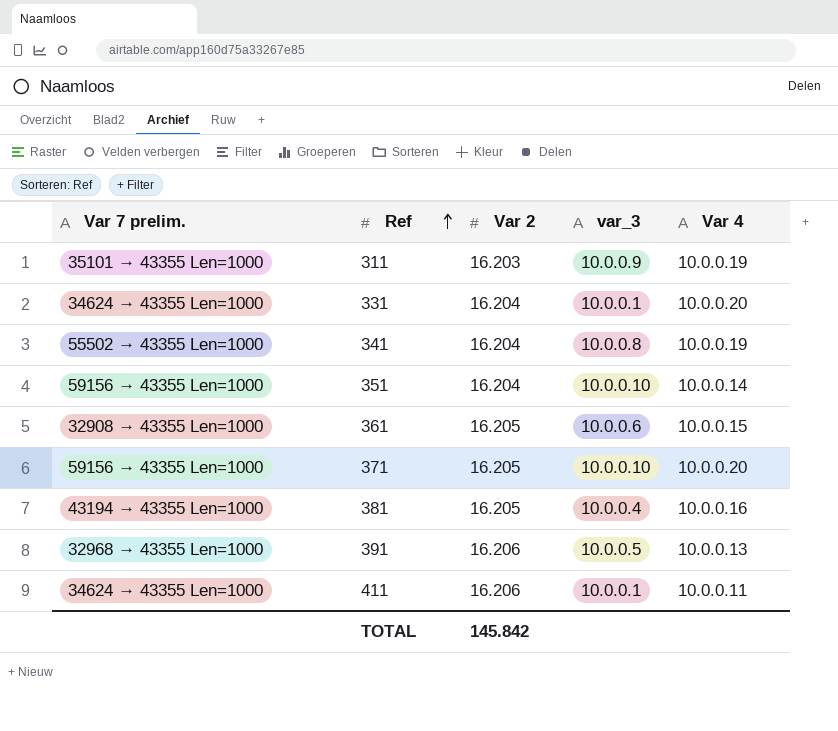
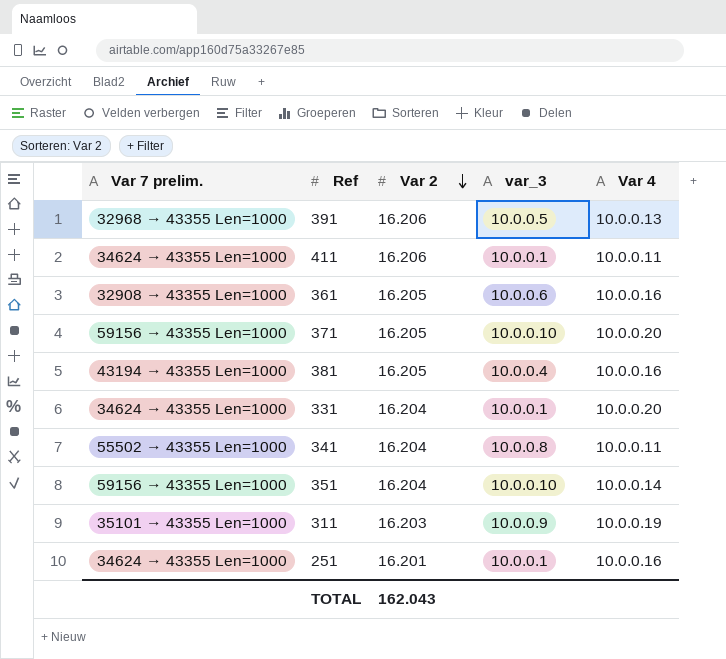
row order: Ref ascending -> Var 2 descending
361 | Var 4: 10.0.0.15 -> 10.0.0.16
341 | Var 4: 10.0.0.19 -> 10.0.0.11
row 251: none -> 34624 → 43355 Len=1000 | 16.201 | 10.0.0.1 | 10.0.0.16
TOTAL | Var 2: 145.842 -> 162.043

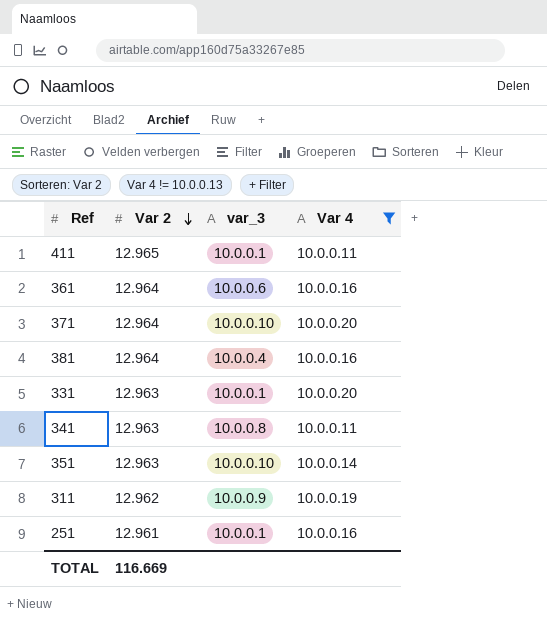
filter: none -> Var 4 != 10.0.0.13
column Var 7 prelim. | position: 1 -> none
411 | Var 2: 16.206 -> 12.965
361 | Var 2: 16.205 -> 12.964
371 | Var 2: 16.205 -> 12.964
381 | Var 2: 16.205 -> 12.964
331 | Var 2: 16.204 -> 12.963
341 | Var 2: 16.204 -> 12.963
351 | Var 2: 16.204 -> 12.963
311 | Var 2: 16.203 -> 12.962
251 | Var 2: 16.201 -> 12.961
TOTAL | Var 2: 162.043 -> 116.669

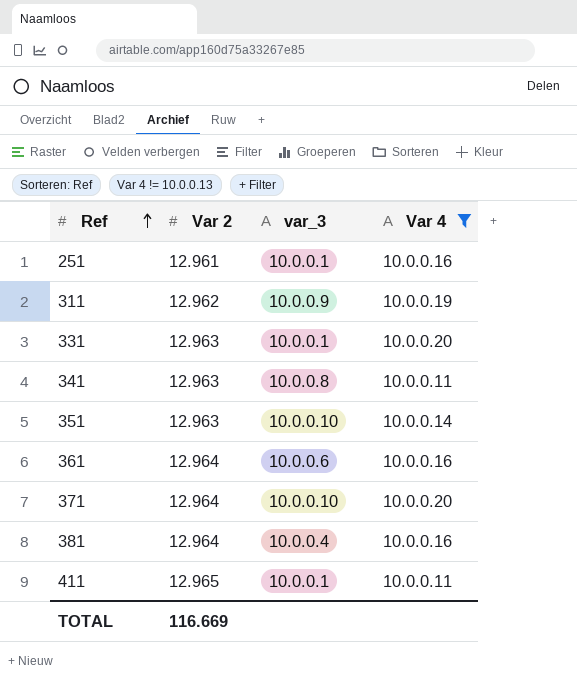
row order: Var 2 descending -> Ref ascending

